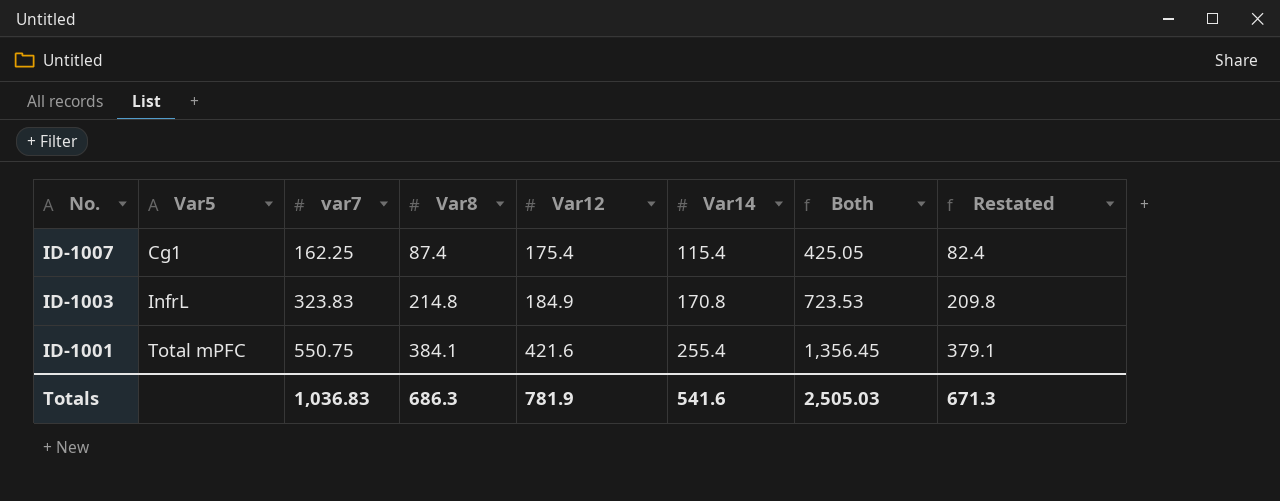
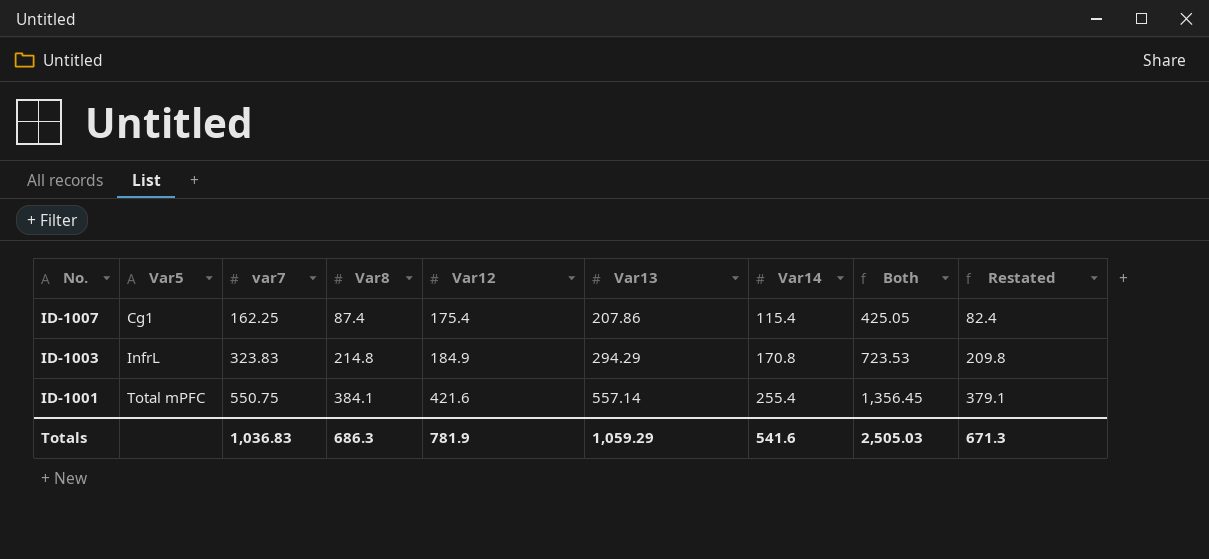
column Var13 | position: none -> 6

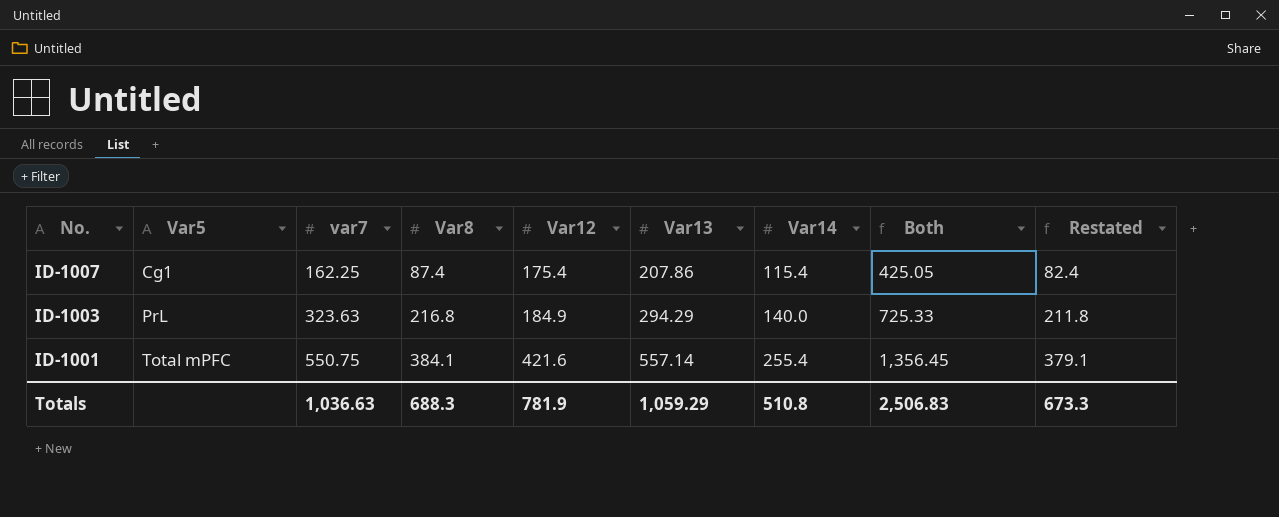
ID-1003 | Var5: InfrL -> PrL
ID-1003 | var7: 323.83 -> 323.63
ID-1003 | Var8: 214.8 -> 216.8
ID-1003 | Var14: 170.8 -> 140.0
ID-1003 | Both: 723.53 -> 725.33
ID-1003 | Restated: 209.8 -> 211.8
Totals | var7: 1,036.83 -> 1,036.63
Totals | Var8: 686.3 -> 688.3
Totals | Var14: 541.6 -> 510.8
Totals | Both: 2,505.03 -> 2,506.83
Totals | Restated: 671.3 -> 673.3

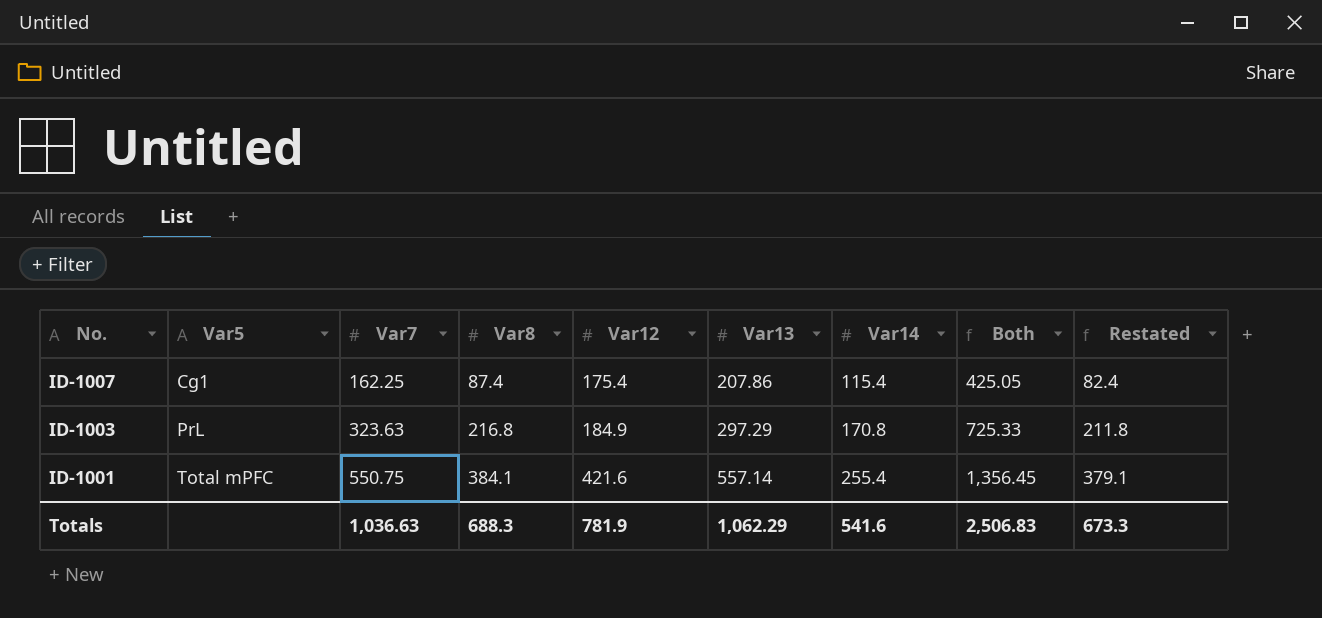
column name: var7 -> Var7
ID-1003 | Var13: 294.29 -> 297.29
ID-1003 | Var14: 140.0 -> 170.8
Totals | Var13: 1,059.29 -> 1,062.29
Totals | Var14: 510.8 -> 541.6

